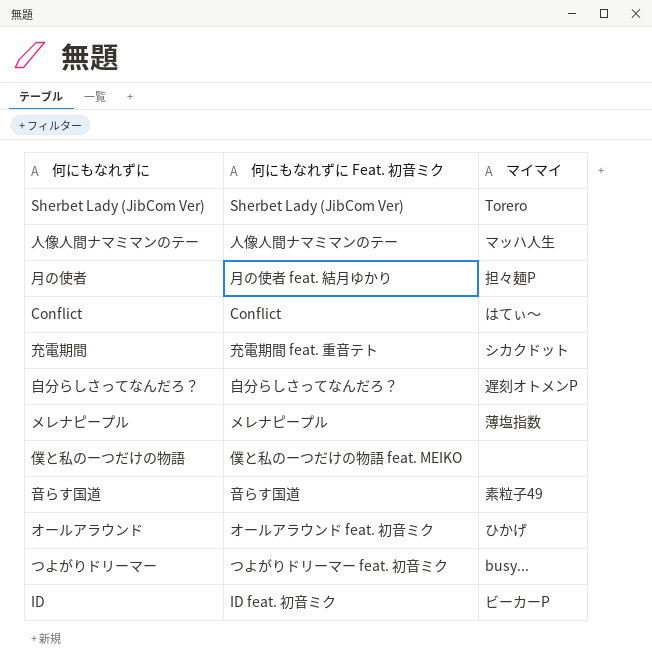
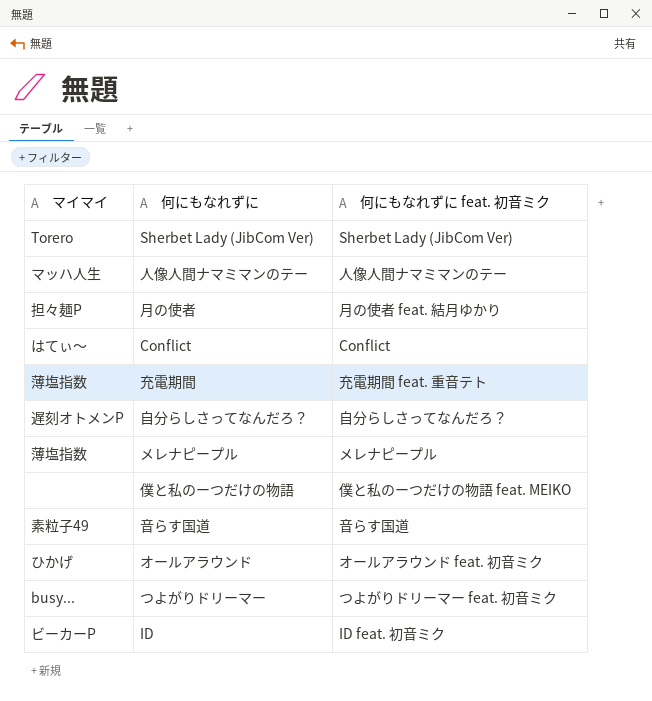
column マイマイ | position: 3 -> 1
column name: 何にもなれずに Feat. 初音ミク -> 何にもなれずに feat. 初音ミク
充電期間 | マイマイ: シカクドット -> 薄塩指数

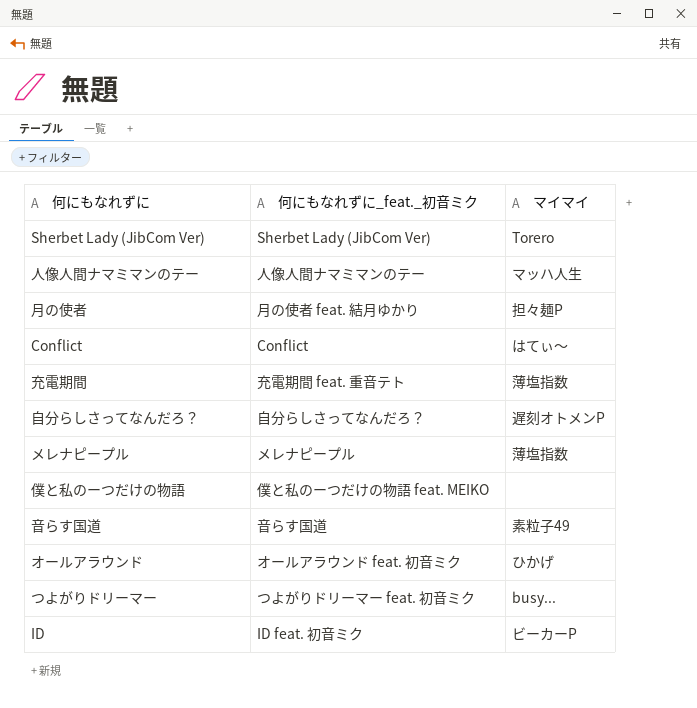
column name: 何にもなれずに feat. 初音ミク -> 何にもなれずに_feat._初音ミク
column マイマイ | position: 1 -> 3

